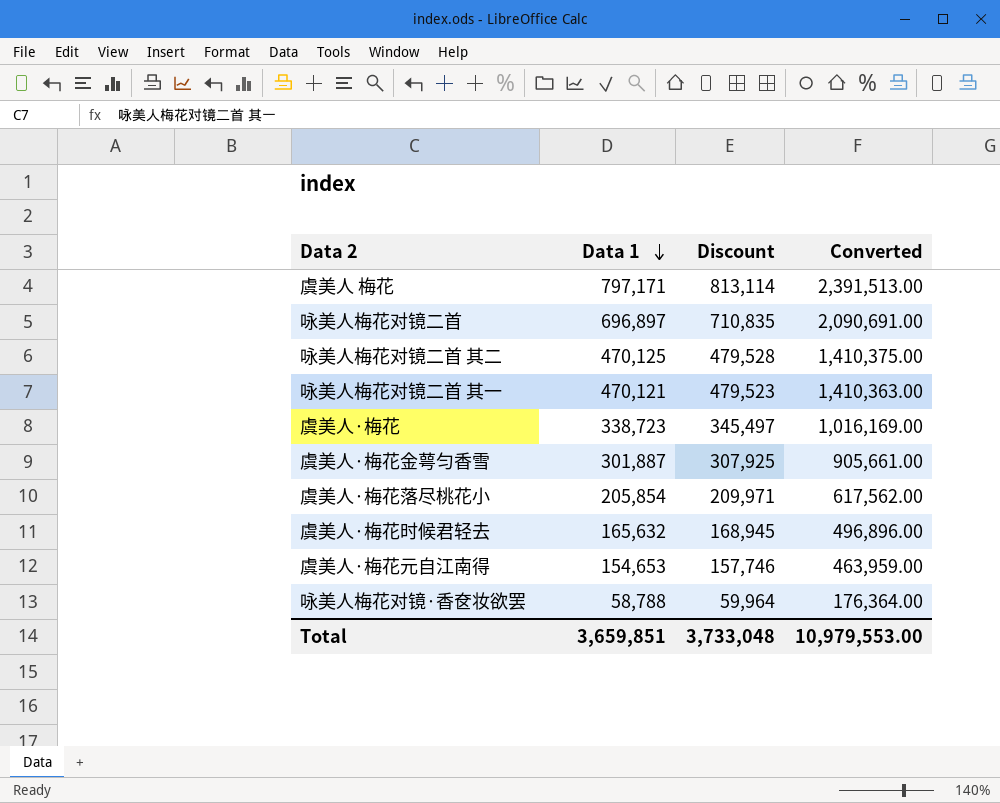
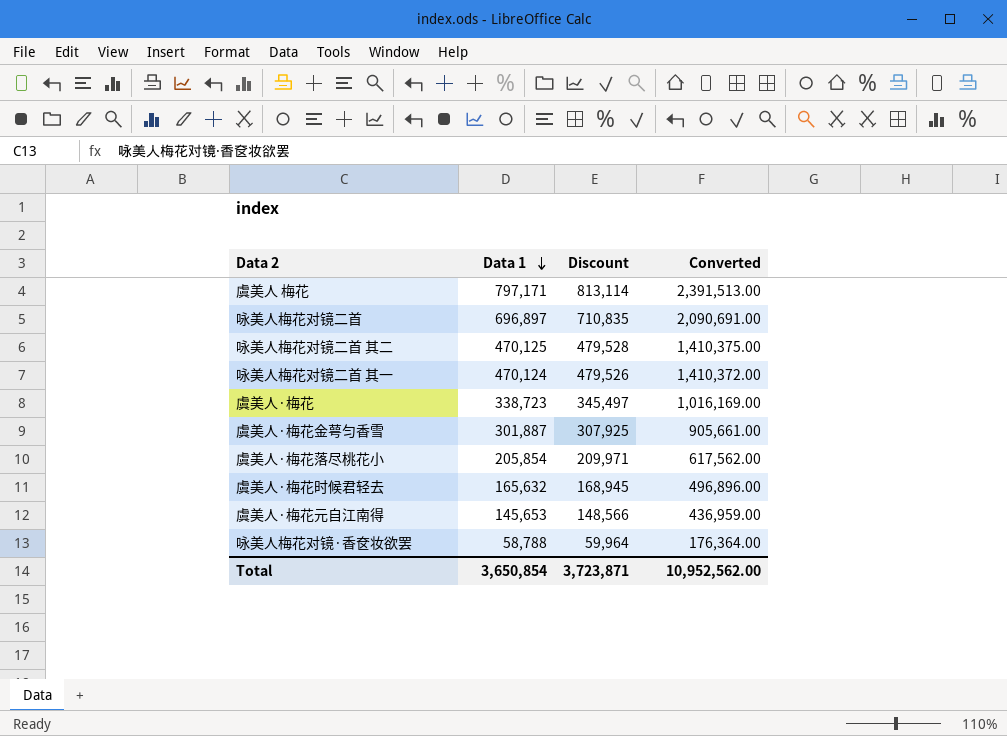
咏美人梅花对镜二首 其一 | Data 1: 470,121 -> 470,124
咏美人梅花对镜二首 其一 | Discount: 479,523 -> 479,526
咏美人梅花对镜二首 其一 | Converted: 1,410,363.00 -> 1,410,372.00
虞美人·梅花元自江南得 | Data 1: 154,653 -> 145,653
虞美人·梅花元自江南得 | Discount: 157,746 -> 148,566
虞美人·梅花元自江南得 | Converted: 463,959.00 -> 436,959.00
Total | Data 1: 3,659,851 -> 3,650,854
Total | Discount: 3,733,048 -> 3,723,871
Total | Converted: 10,979,553.00 -> 10,952,562.00

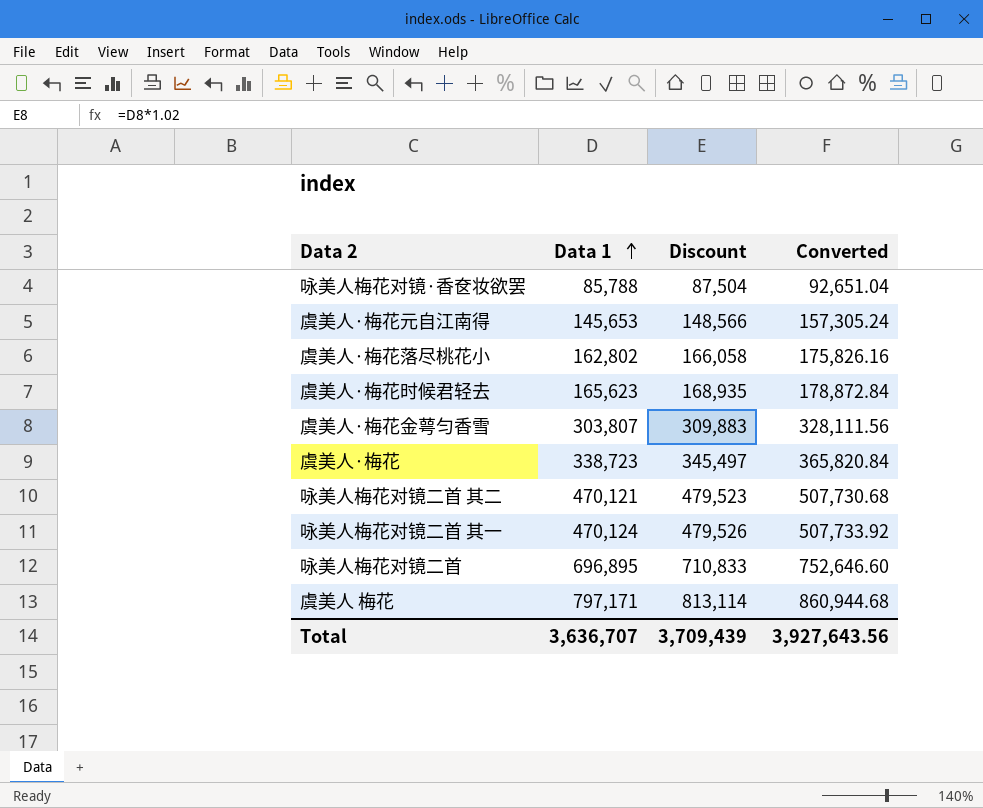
row order: Data 1 descending -> Data 1 ascending
column Converted | formula: [Data 1] * 3 -> [Data 1] * 1.08
咏美人梅花对镜·香奁妆欲罢 | Data 1: 58,788 -> 85,788
咏美人梅花对镜·香奁妆欲罢 | Discount: 59,964 -> 87,504
虞美人·梅花落尽桃花小 | Data 1: 205,854 -> 162,802
虞美人·梅花落尽桃花小 | Discount: 209,971 -> 166,058
虞美人·梅花时候君轻去 | Data 1: 165,632 -> 165,623
虞美人·梅花时候君轻去 | Discount: 168,945 -> 168,935
虞美人·梅花金萼匀香雪 | Data 1: 301,887 -> 303,807
虞美人·梅花金萼匀香雪 | Discount: 307,925 -> 309,883
咏美人梅花对镜二首 其二 | Data 1: 470,125 -> 470,121
咏美人梅花对镜二首 其二 | Discount: 479,528 -> 479,523
咏美人梅花对镜二首 | Data 1: 696,897 -> 696,895
咏美人梅花对镜二首 | Discount: 710,835 -> 710,833
Total | Data 1: 3,650,854 -> 3,636,707
Total | Discount: 3,723,871 -> 3,709,439
Total | Converted: 10,952,562.00 -> 3,927,643.56

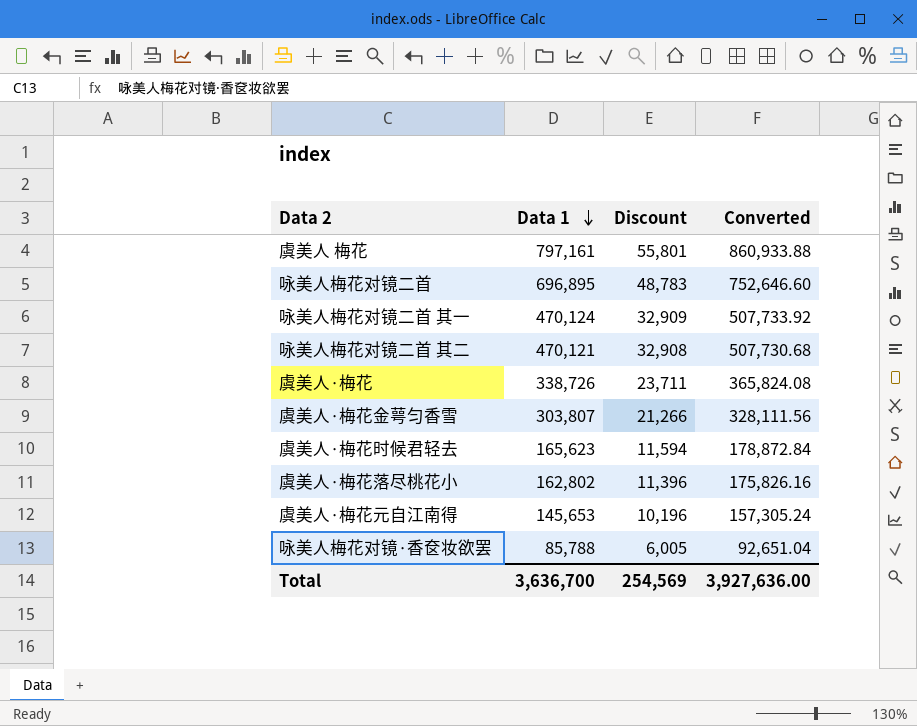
row order: Data 1 ascending -> Data 1 descending
column Discount | formula: [Data 1] * 1.02 -> [Data 1] * 0.07
虞美人 梅花 | Data 1: 797,171 -> 797,161
虞美人 梅花 | Converted: 860,944.68 -> 860,933.88
虞美人·梅花 | Data 1: 338,723 -> 338,726
虞美人·梅花 | Converted: 365,820.84 -> 365,824.08
Total | Data 1: 3,636,707 -> 3,636,700
Total | Discount: 3,709,439 -> 254,569
Total | Converted: 3,927,643.56 -> 3,927,636.00

